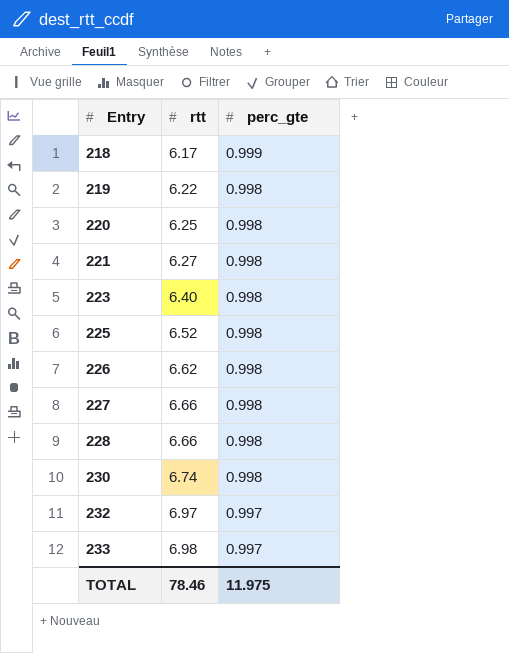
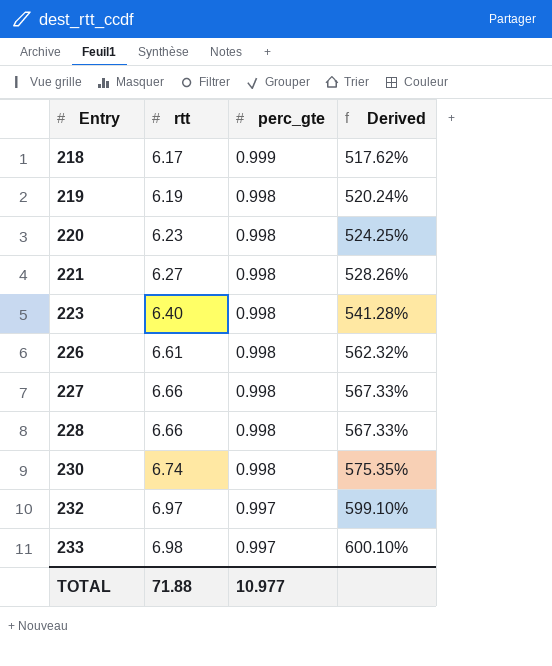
column Derived | formula: none -> ([rtt] - [perc_gte]) / [perc_gte]
row 225: 6.52 | 0.998 -> none
219 | rtt: 6.22 -> 6.19
220 | rtt: 6.25 -> 6.23
226 | rtt: 6.62 -> 6.61
TOTAL | rtt: 78.46 -> 71.88
TOTAL | perc_gte: 11.975 -> 10.977

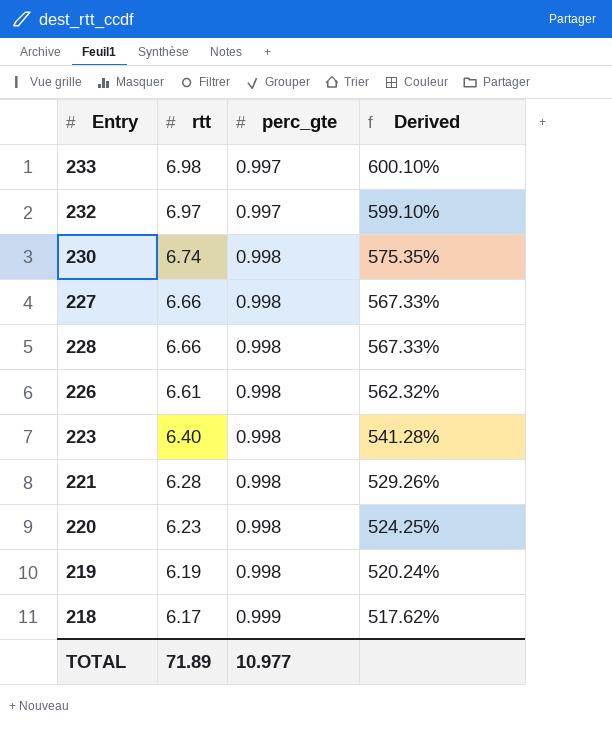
row order: Entry ascending -> rtt descending
221 | rtt: 6.27 -> 6.28
221 | Derived: 528.26% -> 529.26%
TOTAL | rtt: 71.88 -> 71.89

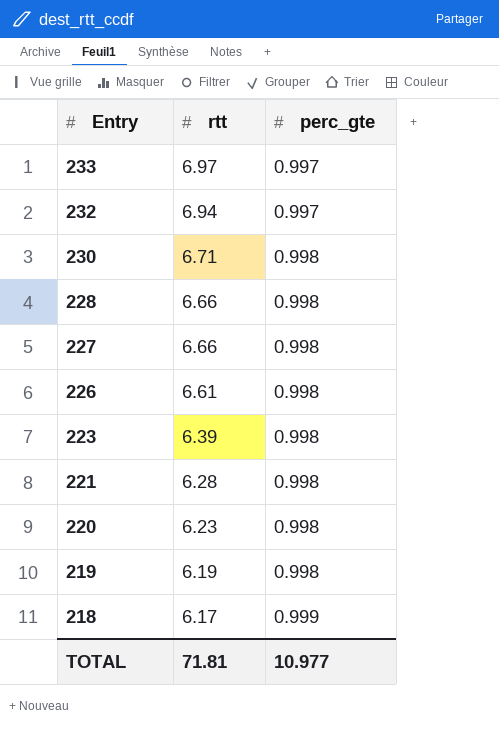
row order: rtt descending -> Entry descending
column Derived | formula: ([rtt] - [perc_gte]) / [perc_gte] -> none
233 | rtt: 6.98 -> 6.97
232 | rtt: 6.97 -> 6.94
230 | rtt: 6.74 -> 6.71
223 | rtt: 6.40 -> 6.39
TOTAL | rtt: 71.89 -> 71.81

